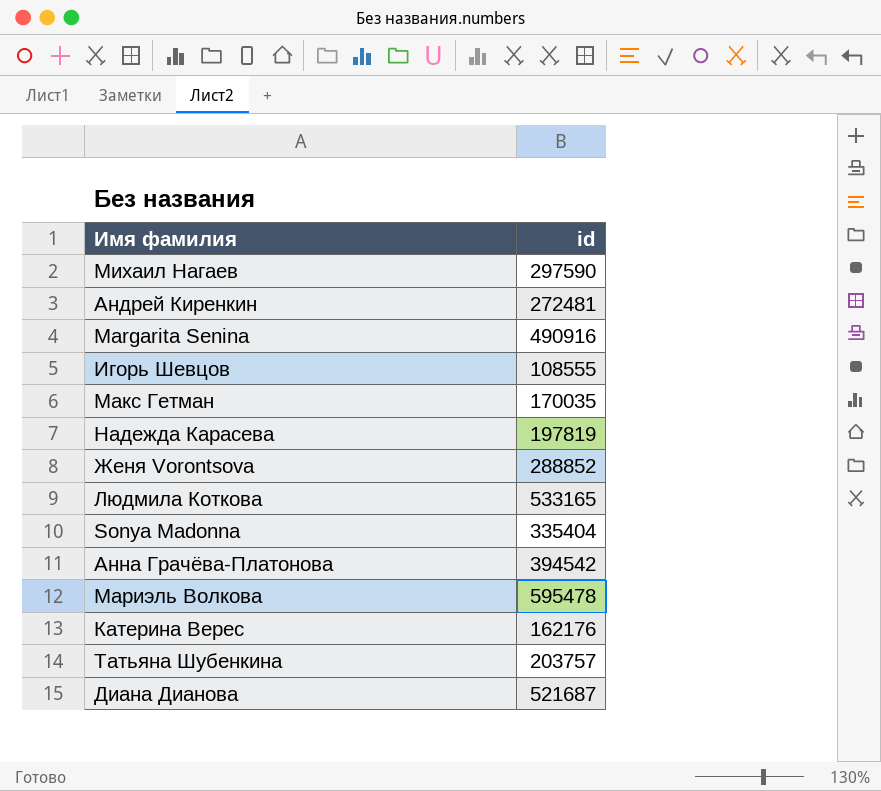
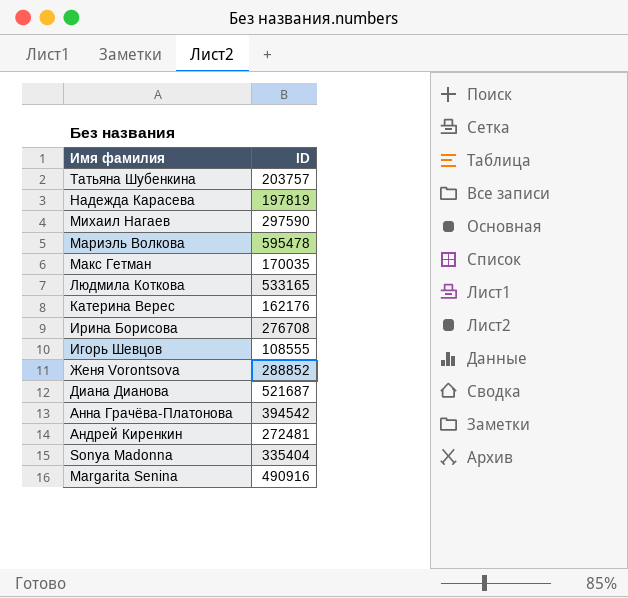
row order: none -> Имя фамилия descending
column name: id -> ID
row Ирина Борисова: none -> 276708

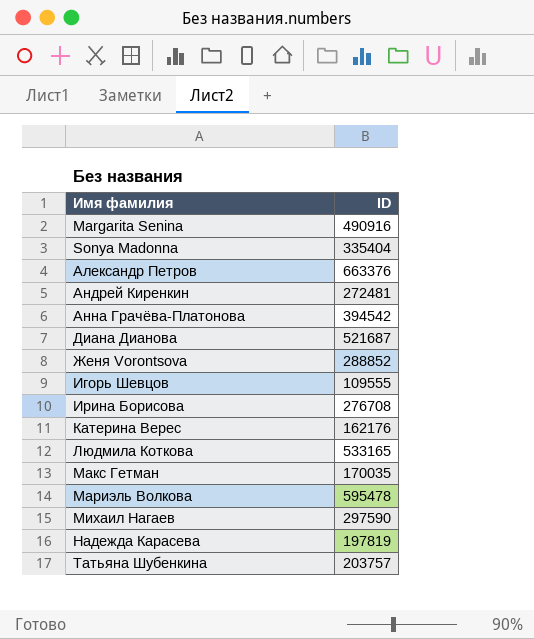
row order: Имя фамилия descending -> Имя фамилия ascending
row Александр Петров: none -> 663376
Игорь Шевцов | ID: 108555 -> 109555

